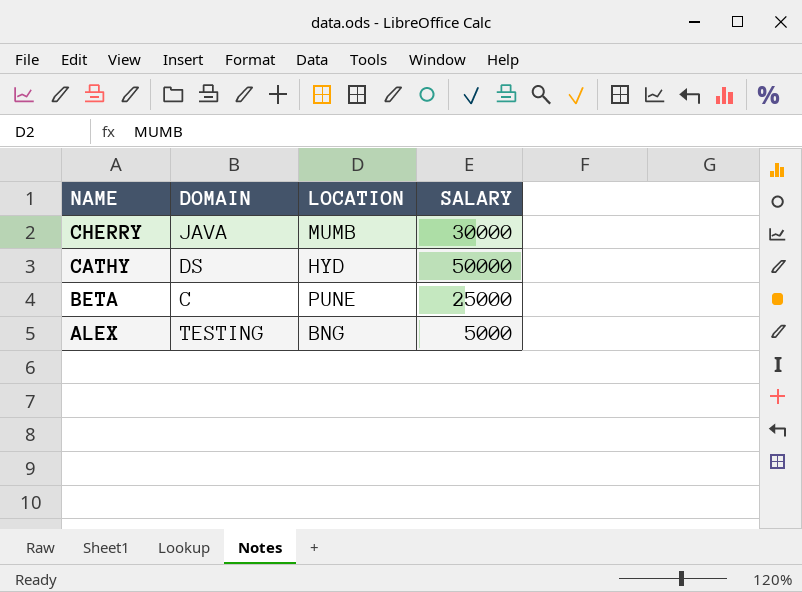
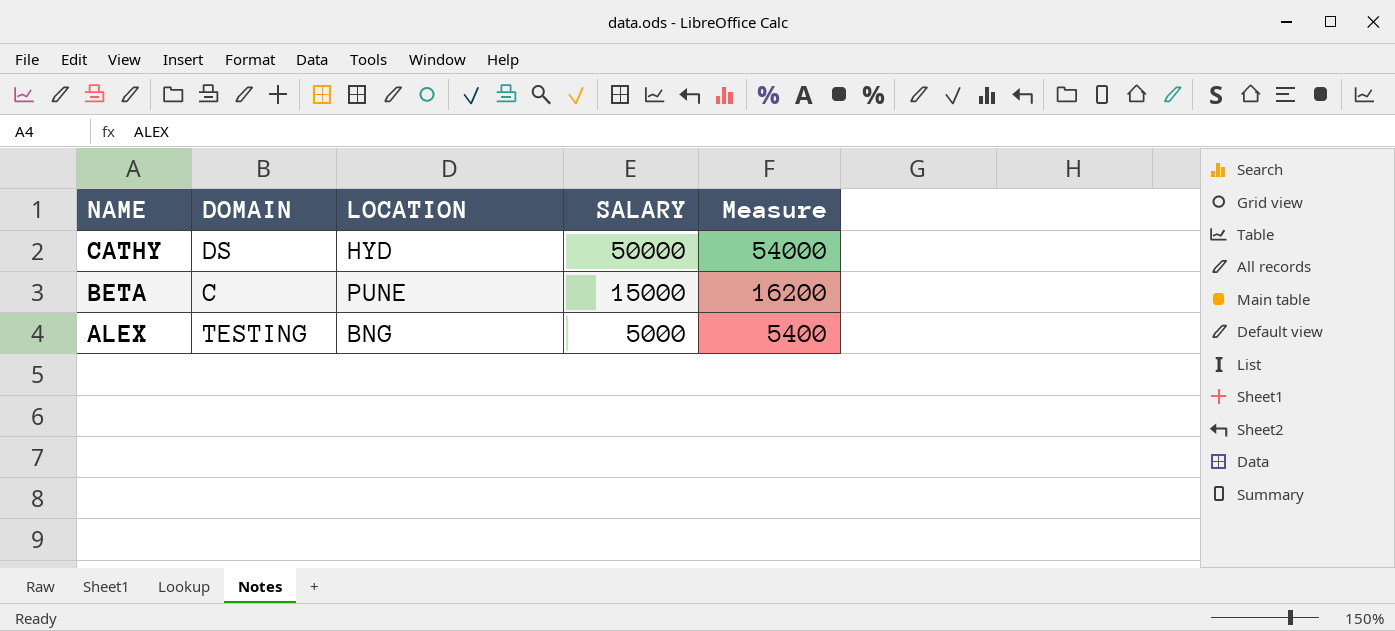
column Measure | formula: none -> [SALARY] * 1.08
row CHERRY: JAVA | MUMB | 30000 -> none
BETA | SALARY: 25000 -> 15000

